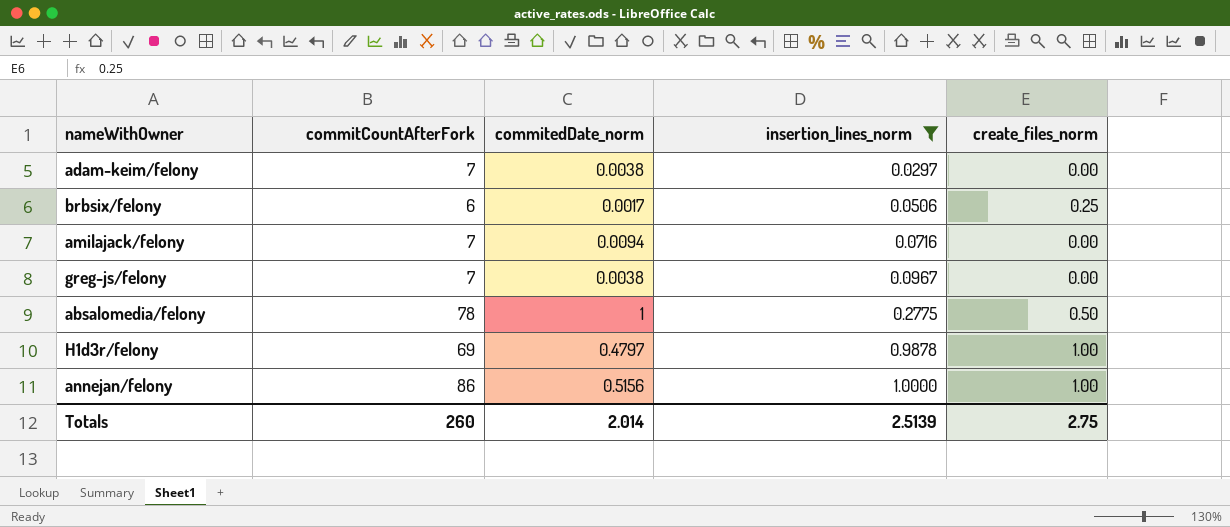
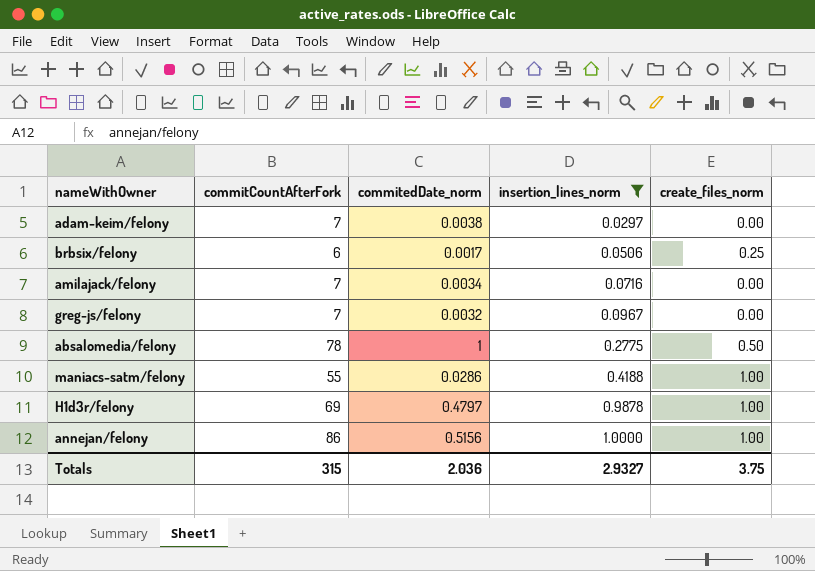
amilajack/felony | commitedDate_norm: 0.0094 -> 0.0034
greg-js/felony | commitedDate_norm: 0.0038 -> 0.0032
row maniacs-satm/felony: none -> 55 | 0.0286 | 0.4188 | 1.00
Totals | commitCountAfterFork: 260 -> 315
Totals | commitedDate_norm: 2.014 -> 2.036
Totals | insertion_lines_norm: 2.5139 -> 2.9327
Totals | create_files_norm: 2.75 -> 3.75

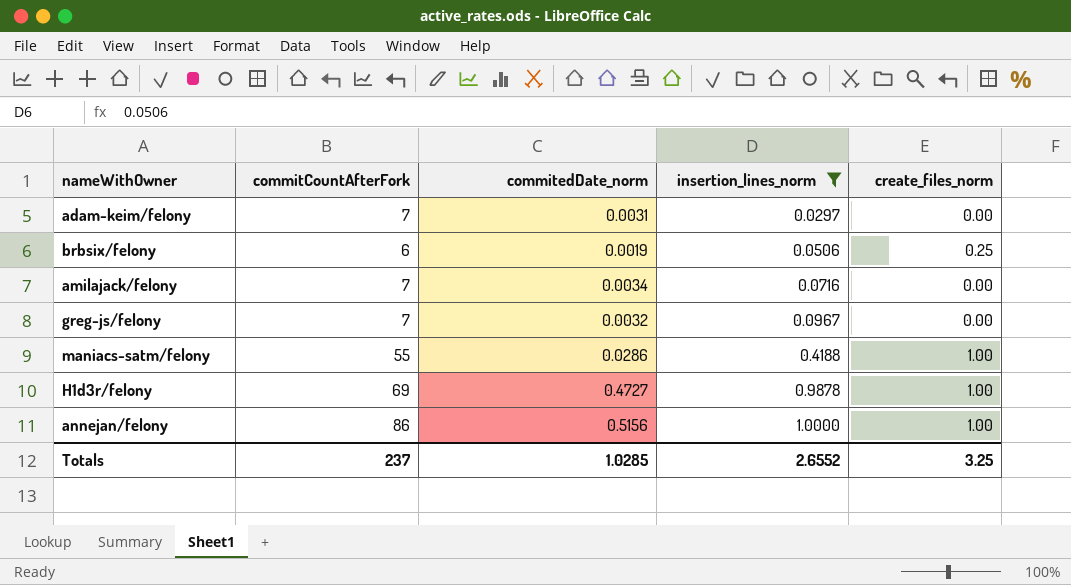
row absalomedia/felony: 78 | 1 | 0.2775 | 0.50 -> none
adam-keim/felony | commitedDate_norm: 0.0038 -> 0.0031
brbsix/felony | commitedDate_norm: 0.0017 -> 0.0019
H1d3r/felony | commitedDate_norm: 0.4797 -> 0.4727
Totals | commitCountAfterFork: 315 -> 237
Totals | commitedDate_norm: 2.036 -> 1.0285
Totals | insertion_lines_norm: 2.9327 -> 2.6552
Totals | create_files_norm: 3.75 -> 3.25

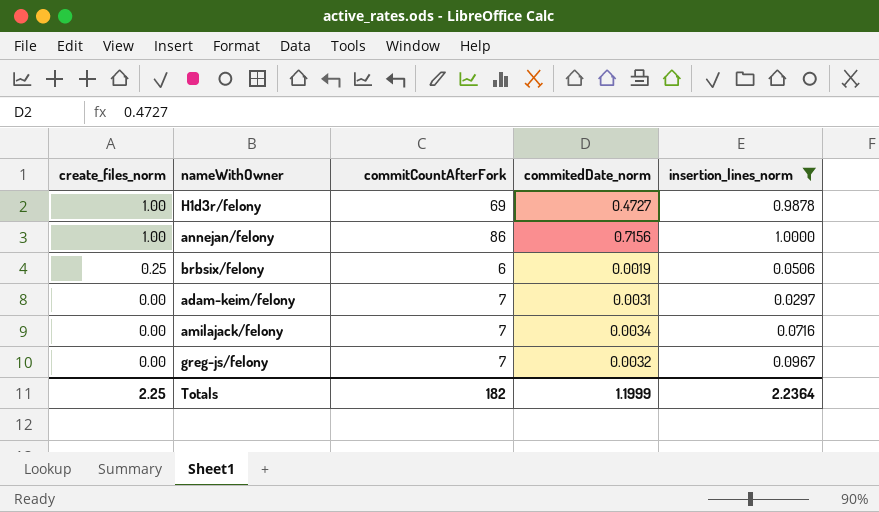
row order: insertion_lines_norm ascending -> create_files_norm descending
column create_files_norm | position: 5 -> 1
row maniacs-satm/felony: 55 | 0.0286 | 0.4188 | 1.00 -> none
annejan/felony | commitedDate_norm: 0.5156 -> 0.7156
Totals | create_files_norm: 3.25 -> 2.25
Totals | commitCountAfterFork: 237 -> 182
Totals | commitedDate_norm: 1.0285 -> 1.1999
Totals | insertion_lines_norm: 2.6552 -> 2.2364

